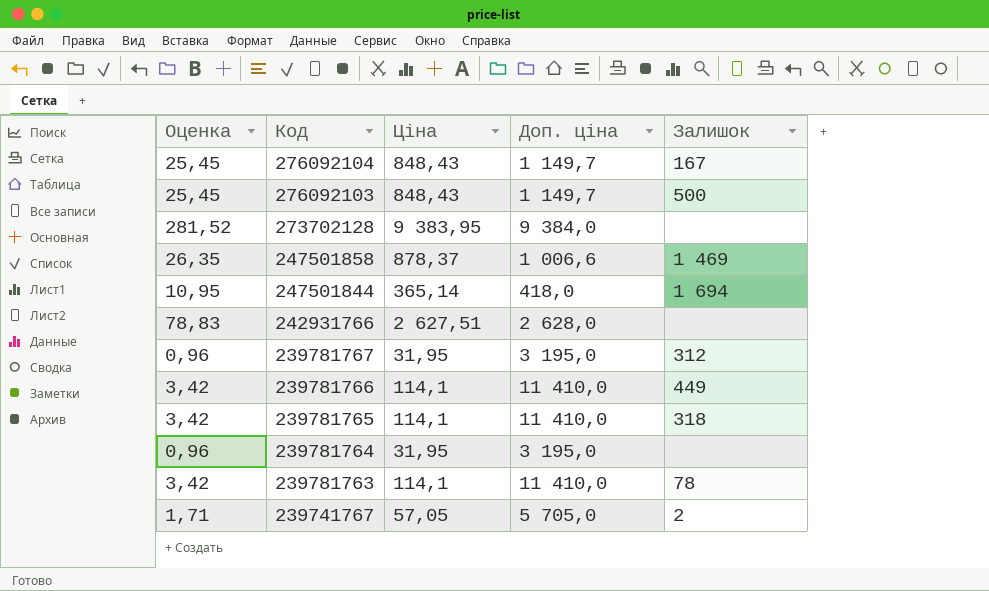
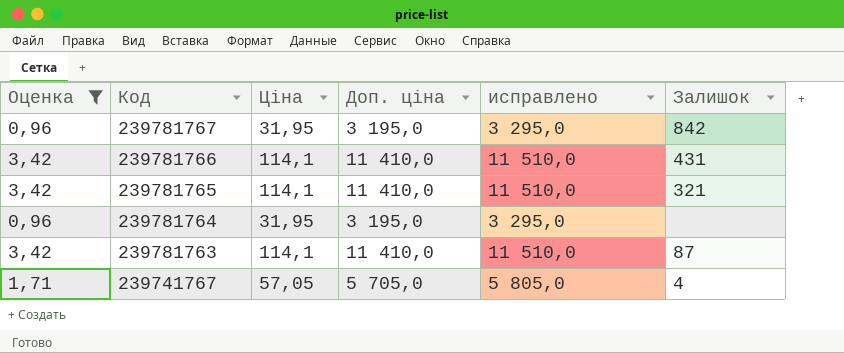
filter: none -> Оценка <= 3,42
column исправлено | formula: none -> [Доп. ціна] + 100
239781767 | Залишок: 312 -> 842
239781766 | Залишок: 449 -> 431
239781765 | Залишок: 318 -> 321
239781763 | Залишок: 78 -> 87
239741767 | Залишок: 2 -> 4

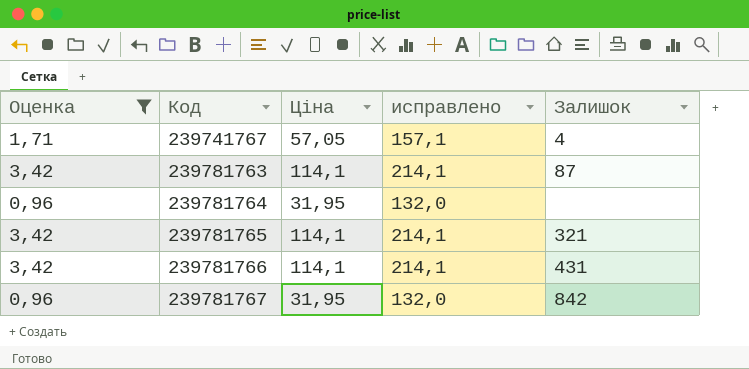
row order: Код descending -> Код ascending
column Доп. ціна | position: 4 -> none
column исправлено | formula: [Доп. ціна] + 100 -> [Ціна] + 100

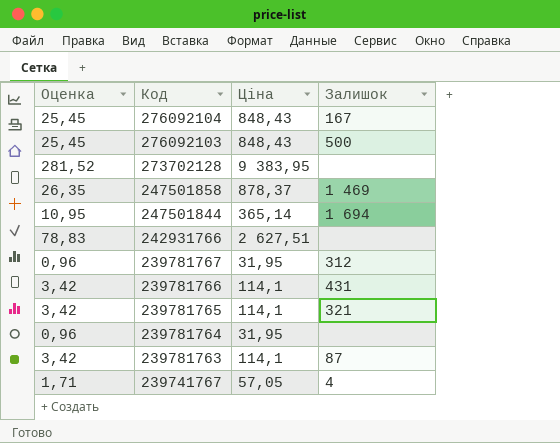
filter: Оценка <= 3,42 -> none
row order: Код ascending -> Код descending
column исправлено | formula: [Ціна] + 100 -> none
239781767 | Залишок: 842 -> 312

